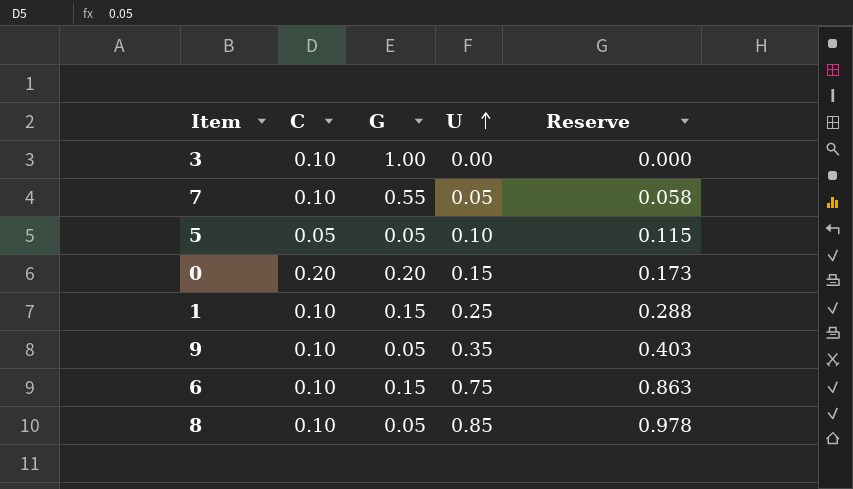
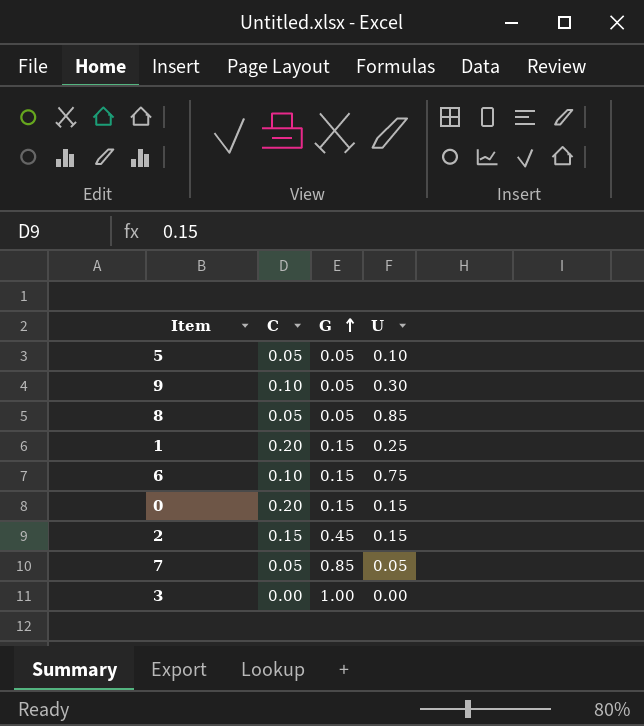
row order: U ascending -> G ascending
column Reserve | formula: [U] * 1.15 -> none
9 | U: 0.35 -> 0.30
8 | C: 0.10 -> 0.05
1 | C: 0.10 -> 0.20
0 | G: 0.20 -> 0.15
row 2: none -> 0.15 | 0.45 | 0.15
7 | C: 0.10 -> 0.05
7 | G: 0.55 -> 0.85
3 | C: 0.10 -> 0.00

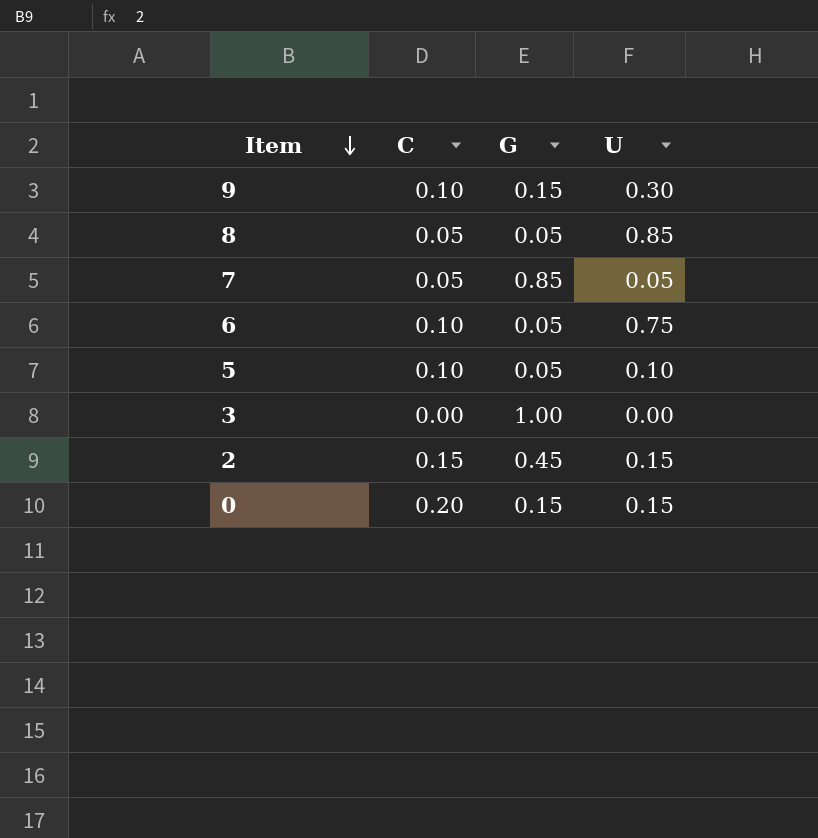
row order: G ascending -> Item descending
row 1: 0.20 | 0.15 | 0.25 -> none
9 | G: 0.05 -> 0.15
6 | G: 0.15 -> 0.05
5 | C: 0.05 -> 0.10

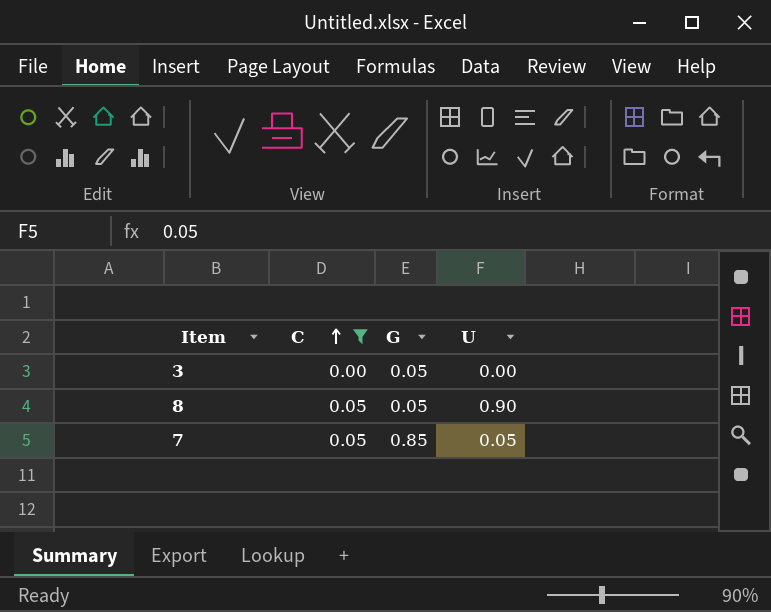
filter: none -> C <= 0.05
row order: Item descending -> C ascending
3 | G: 1.00 -> 0.05
8 | U: 0.85 -> 0.90

